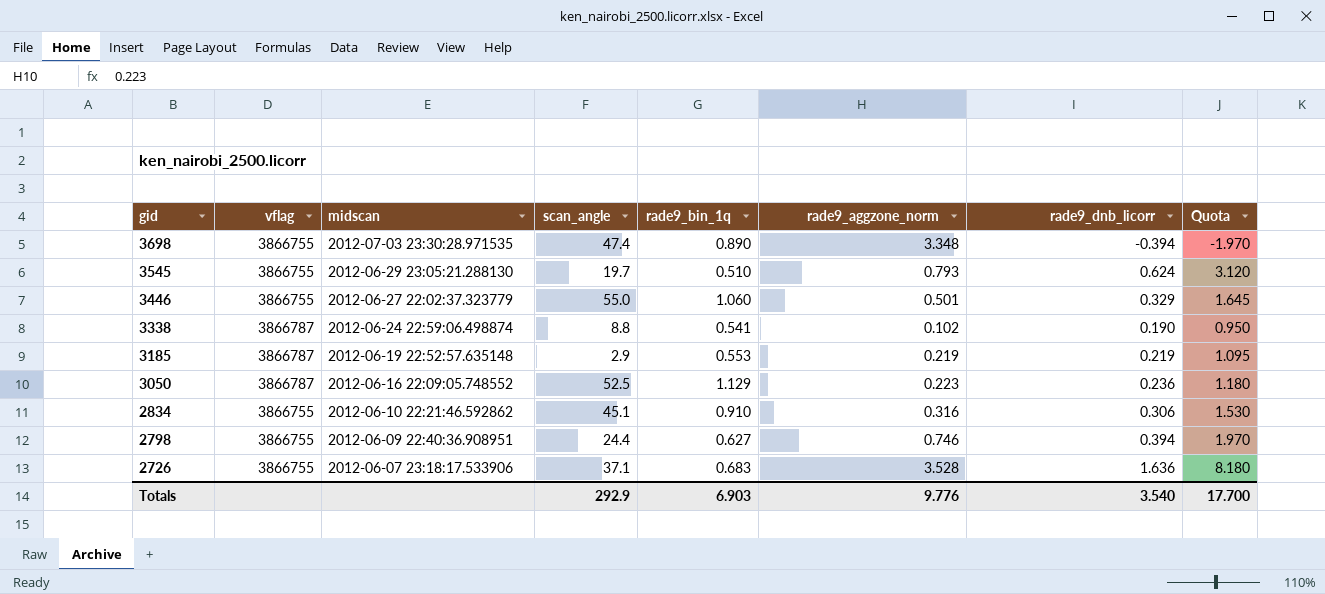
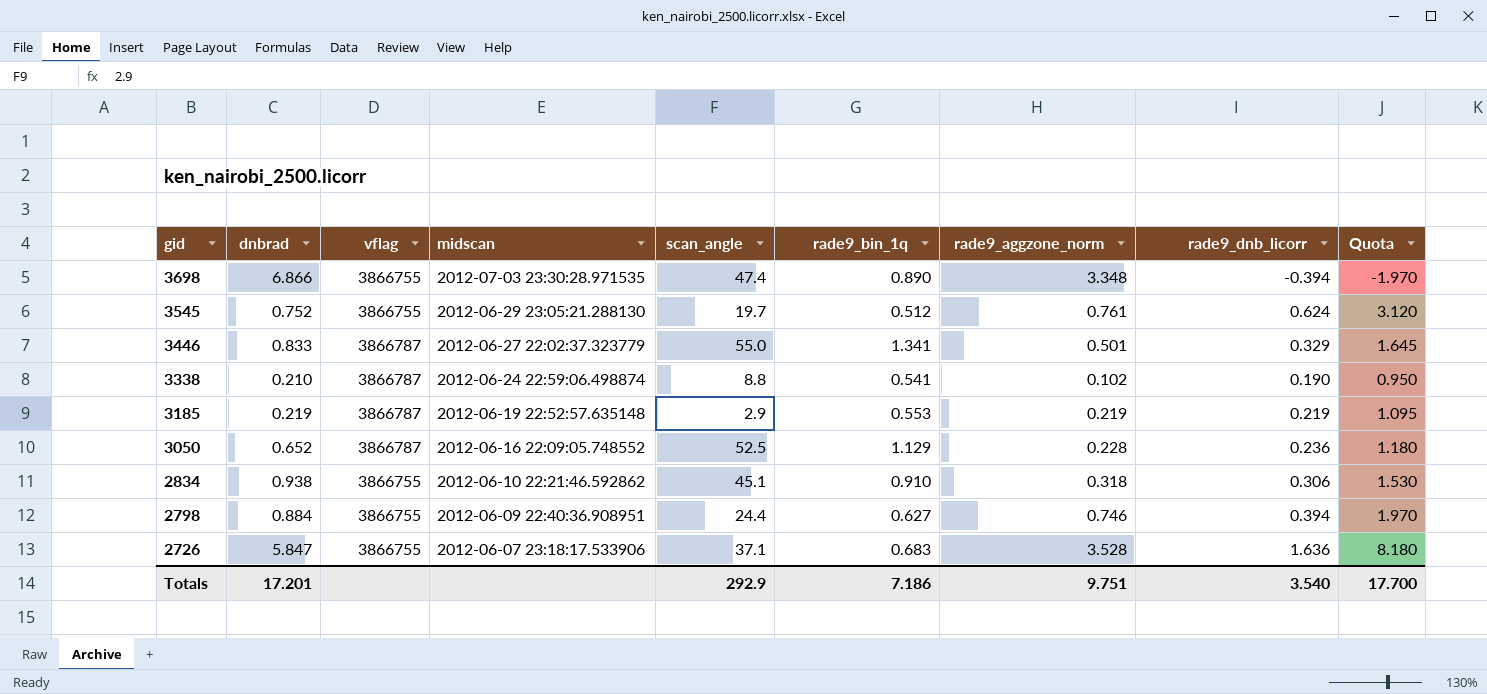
column dnbrad | position: none -> 2
3545 | rade9_bin_1q: 0.510 -> 0.512
3545 | rade9_aggzone_norm: 0.793 -> 0.761
3446 | vflag: 3866755 -> 3866787
3446 | rade9_bin_1q: 1.060 -> 1.341
3050 | rade9_aggzone_norm: 0.223 -> 0.228
2834 | rade9_aggzone_norm: 0.316 -> 0.318
Totals | rade9_bin_1q: 6.903 -> 7.186
Totals | rade9_aggzone_norm: 9.776 -> 9.751

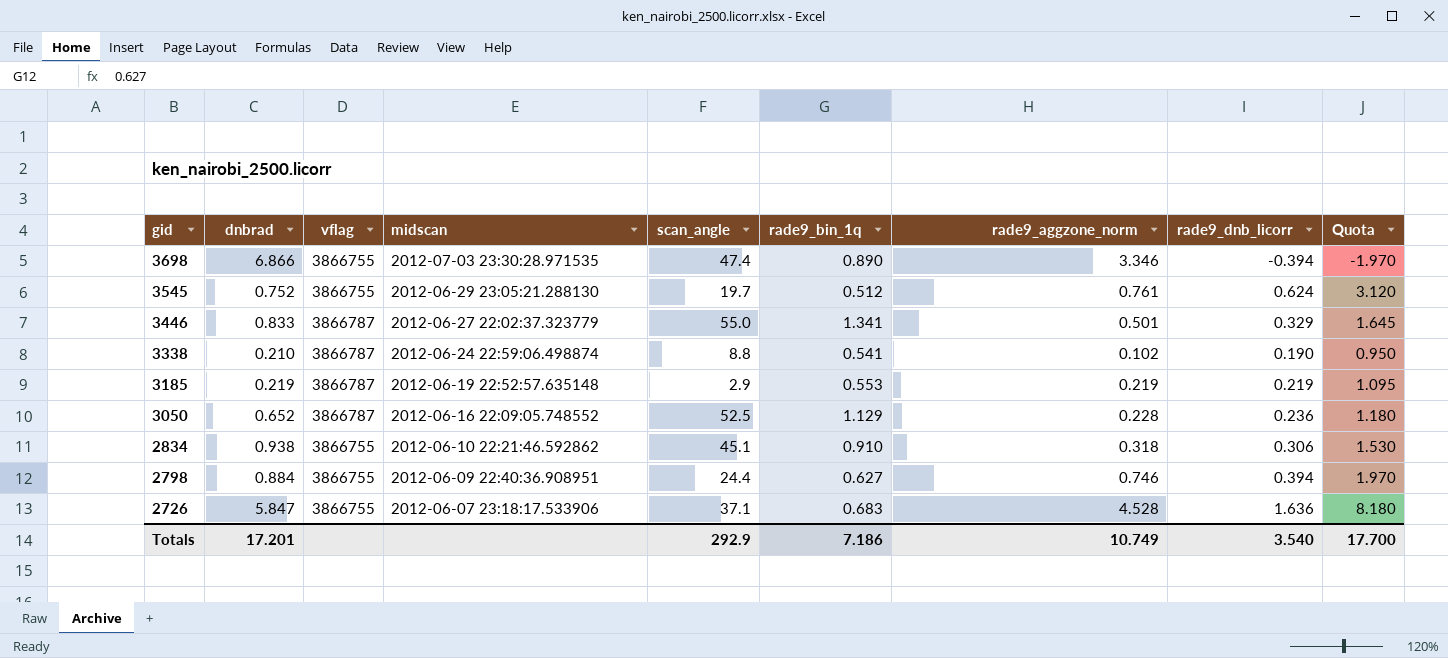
3698 | rade9_aggzone_norm: 3.348 -> 3.346
2726 | rade9_aggzone_norm: 3.528 -> 4.528
Totals | rade9_aggzone_norm: 9.751 -> 10.749

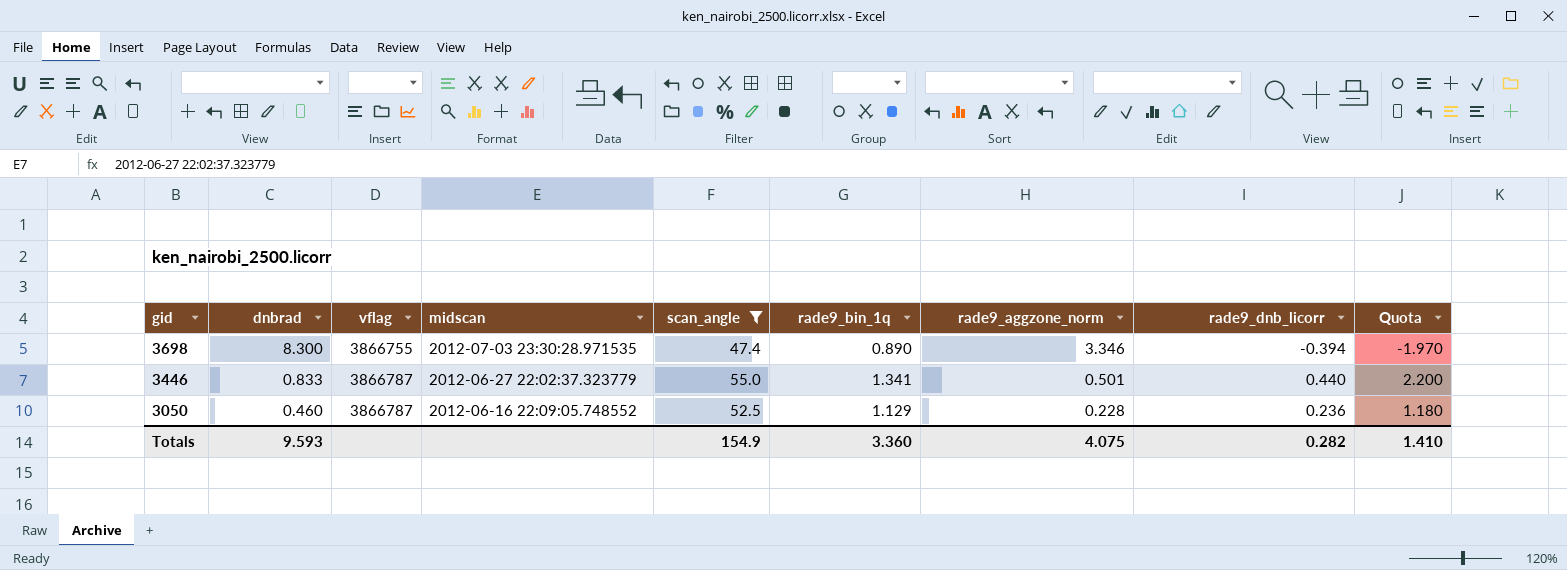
filter: none -> scan_angle >= 47.4
3698 | dnbrad: 6.866 -> 8.300
3446 | rade9_dnb_licorr: 0.329 -> 0.440
3446 | Quota: 1.645 -> 2.200
3050 | dnbrad: 0.652 -> 0.460
Totals | dnbrad: 17.201 -> 9.593
Totals | scan_angle: 292.9 -> 154.9
Totals | rade9_bin_1q: 7.186 -> 3.360
Totals | rade9_aggzone_norm: 10.749 -> 4.075
Totals | rade9_dnb_licorr: 3.540 -> 0.282
Totals | Quota: 17.700 -> 1.410

